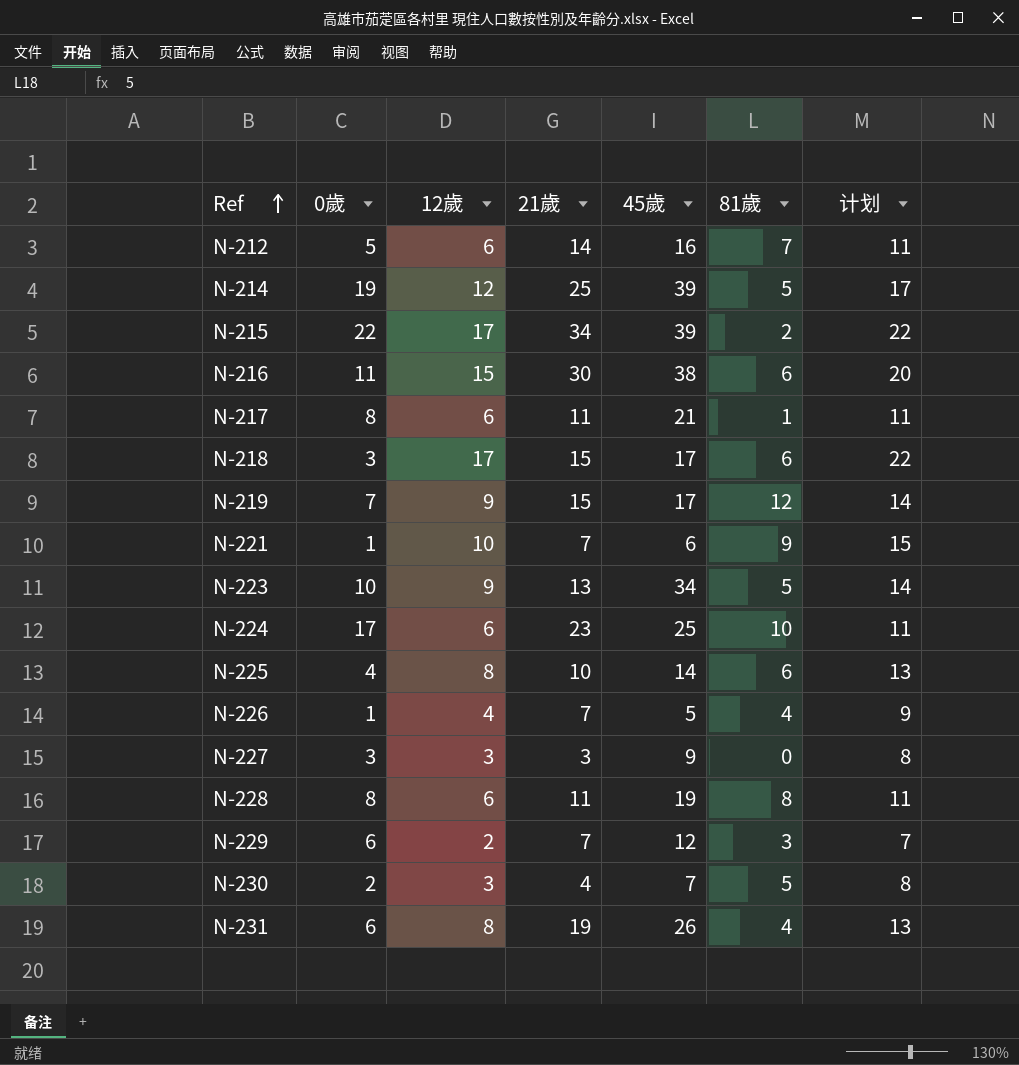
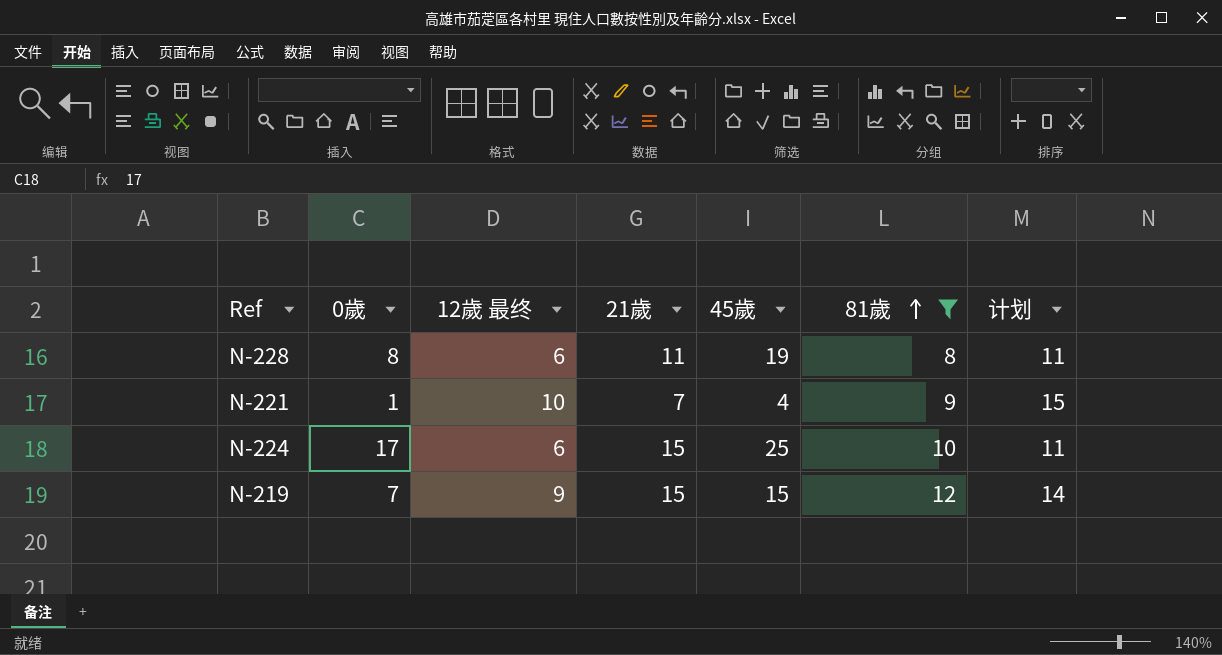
filter: none -> 81歲 >= 8
row order: Ref ascending -> 81歲 ascending
column name: 12歲 -> 12歲 最终
N-221 | 45歲: 6 -> 4
N-224 | 21歲: 23 -> 15
N-219 | 45歲: 17 -> 15

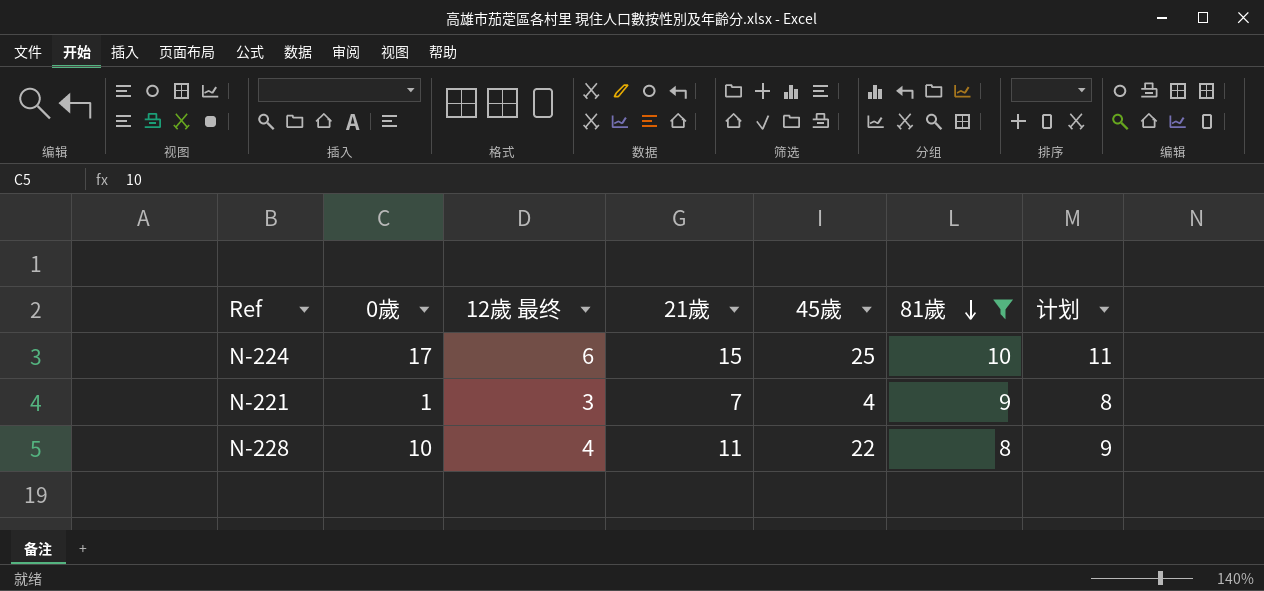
row order: 81歲 ascending -> 81歲 descending
row N-219: 7 | 9 | 15 | 15 | 12 | 14 -> none
N-221 | 12歲 最终: 10 -> 3
N-221 | 计划: 15 -> 8
N-228 | 0歲: 8 -> 10
N-228 | 12歲 最终: 6 -> 4
N-228 | 45歲: 19 -> 22
N-228 | 计划: 11 -> 9

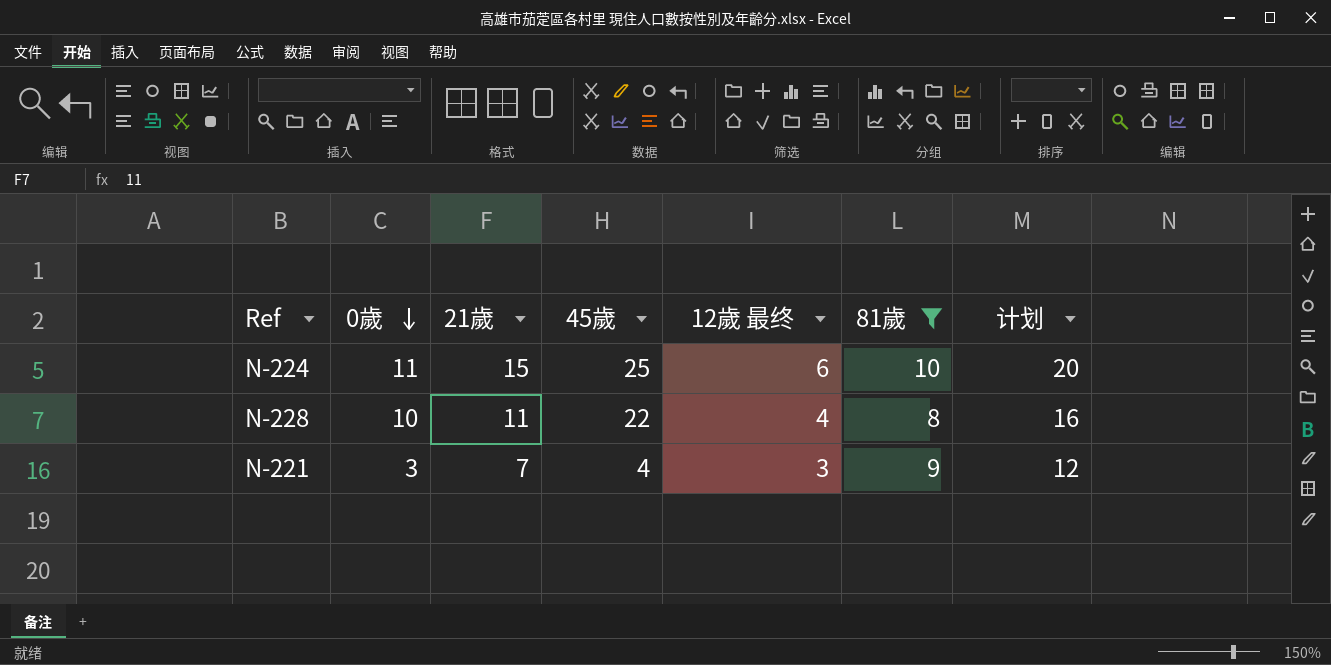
row order: 81歲 descending -> 0歲 descending
column 12歲 最终 | position: 3 -> 5
column 计划 | formula: [12歲 最终] + 5 -> [21歲] + 5
N-224 | 0歲: 17 -> 11
N-221 | 0歲: 1 -> 3

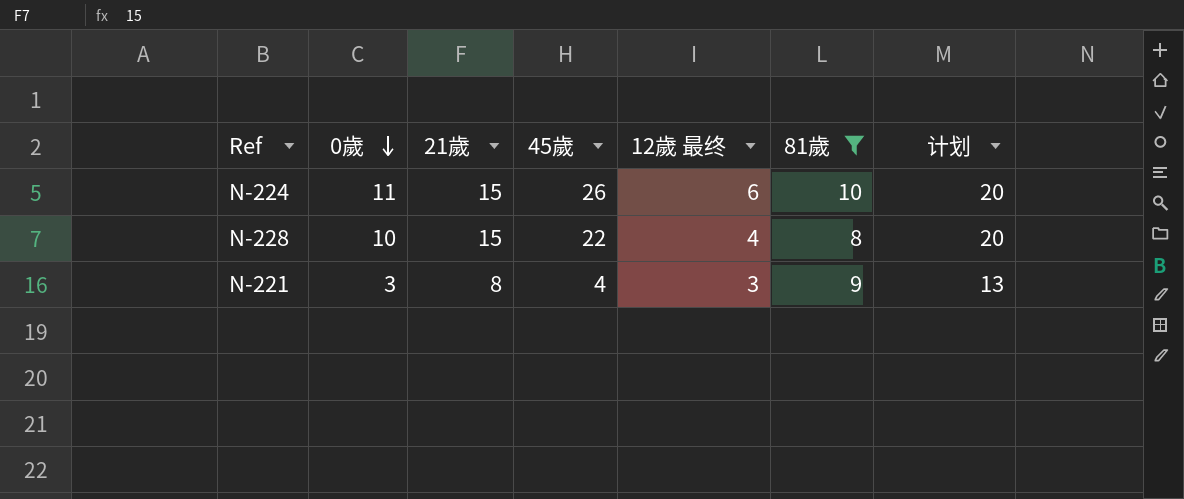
N-224 | 45歲: 25 -> 26
N-228 | 21歲: 11 -> 15
N-228 | 计划: 16 -> 20
N-221 | 21歲: 7 -> 8
N-221 | 计划: 12 -> 13

